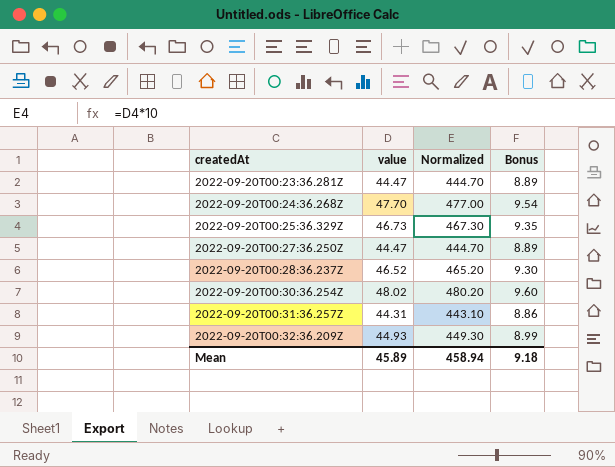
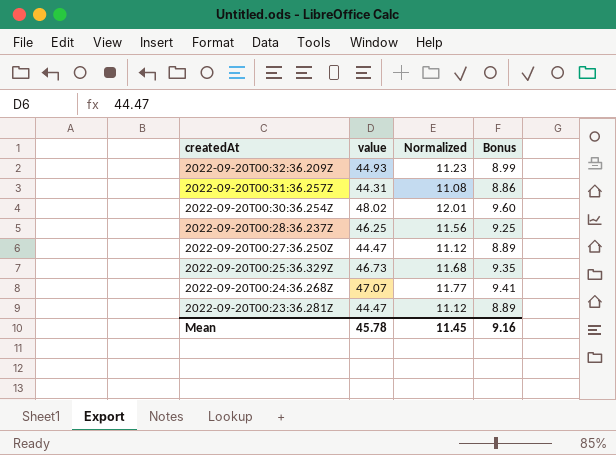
row order: createdAt ascending -> createdAt descending
column Normalized | formula: [value] * 10 -> [value] * 0.25
2022-09-20T00:28:36.237Z | value: 46.52 -> 46.25
2022-09-20T00:28:36.237Z | Bonus: 9.30 -> 9.25
2022-09-20T00:24:36.268Z | value: 47.70 -> 47.07
2022-09-20T00:24:36.268Z | Bonus: 9.54 -> 9.41
Mean | value: 45.89 -> 45.78
Mean | Normalized: 458.94 -> 11.45
Mean | Bonus: 9.18 -> 9.16

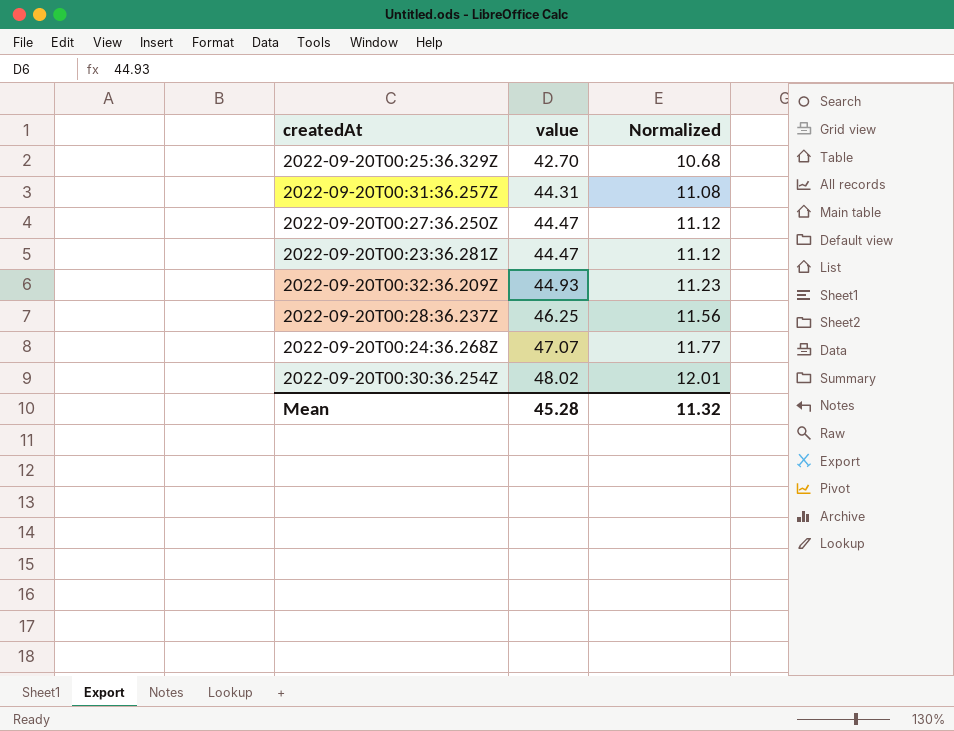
row order: createdAt descending -> value ascending
column Bonus | formula: [value] * 0.2 -> none
2022-09-20T00:25:36.329Z | value: 46.73 -> 42.70
2022-09-20T00:25:36.329Z | Normalized: 11.68 -> 10.68
Mean | value: 45.78 -> 45.28
Mean | Normalized: 11.45 -> 11.32

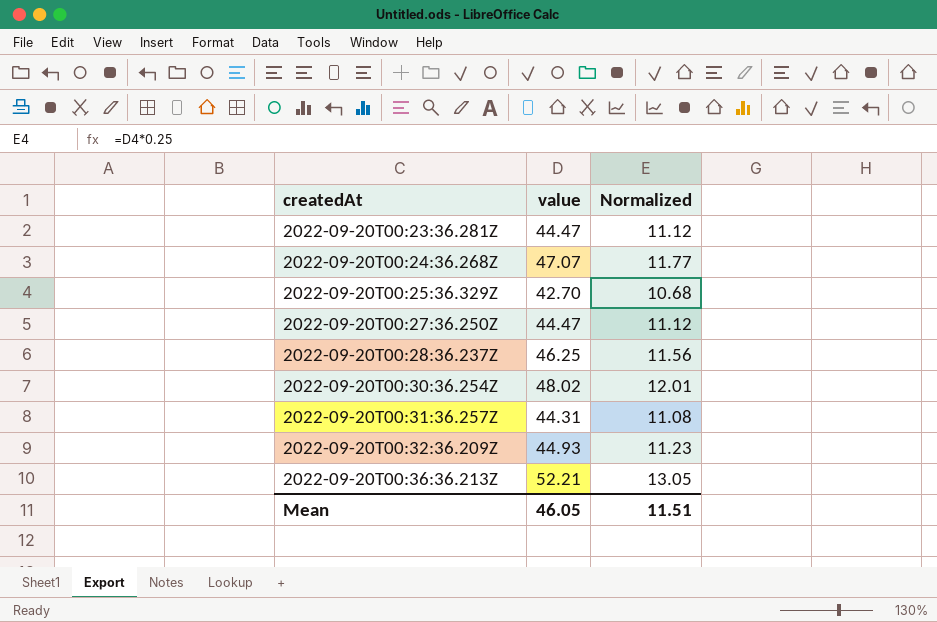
row order: value ascending -> createdAt ascending
row 2022-09-20T00:36:36.213Z: none -> 52.21 | 13.05
Mean | value: 45.28 -> 46.05
Mean | Normalized: 11.32 -> 11.51

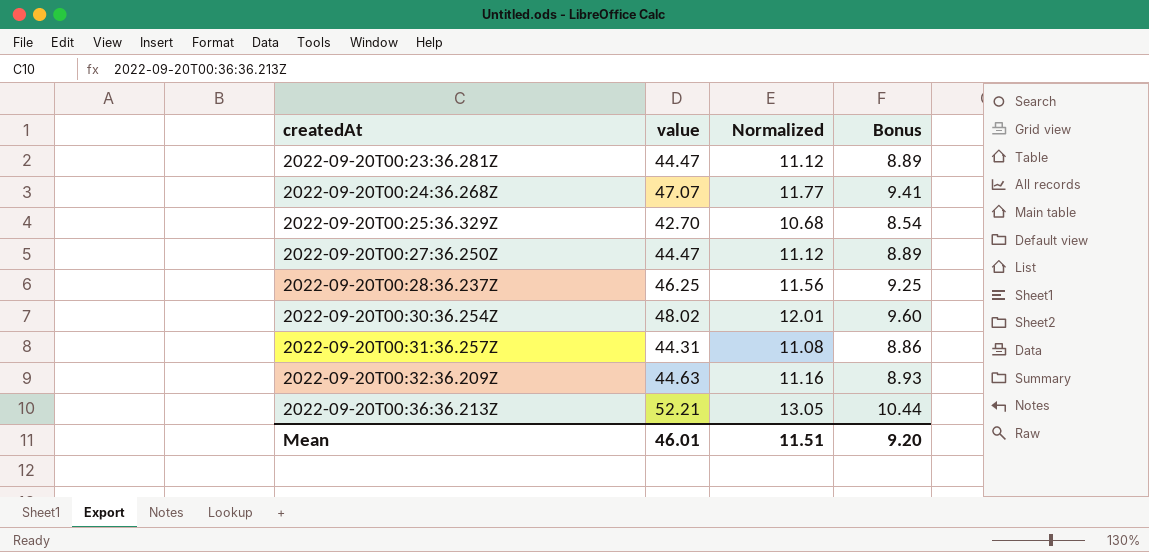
column Bonus | formula: none -> [value] * 0.2
2022-09-20T00:32:36.209Z | value: 44.93 -> 44.63
2022-09-20T00:32:36.209Z | Normalized: 11.23 -> 11.16
Mean | value: 46.05 -> 46.01

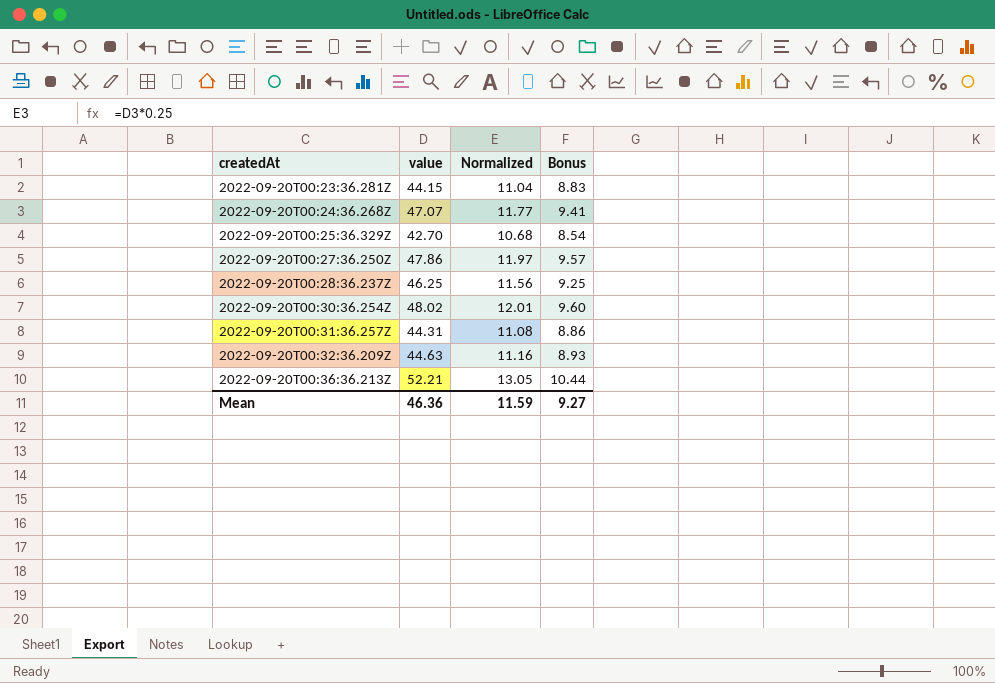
2022-09-20T00:23:36.281Z | value: 44.47 -> 44.15
2022-09-20T00:23:36.281Z | Normalized: 11.12 -> 11.04
2022-09-20T00:23:36.281Z | Bonus: 8.89 -> 8.83
2022-09-20T00:27:36.250Z | value: 44.47 -> 47.86
2022-09-20T00:27:36.250Z | Normalized: 11.12 -> 11.97
2022-09-20T00:27:36.250Z | Bonus: 8.89 -> 9.57
Mean | value: 46.01 -> 46.36
Mean | Normalized: 11.51 -> 11.59
Mean | Bonus: 9.20 -> 9.27

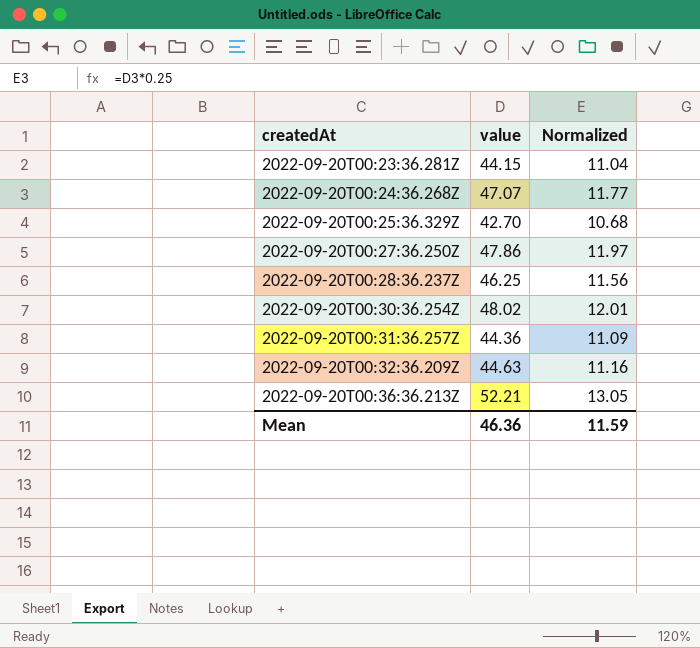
column Bonus | formula: [value] * 0.2 -> none
2022-09-20T00:31:36.257Z | value: 44.31 -> 44.36
2022-09-20T00:31:36.257Z | Normalized: 11.08 -> 11.09

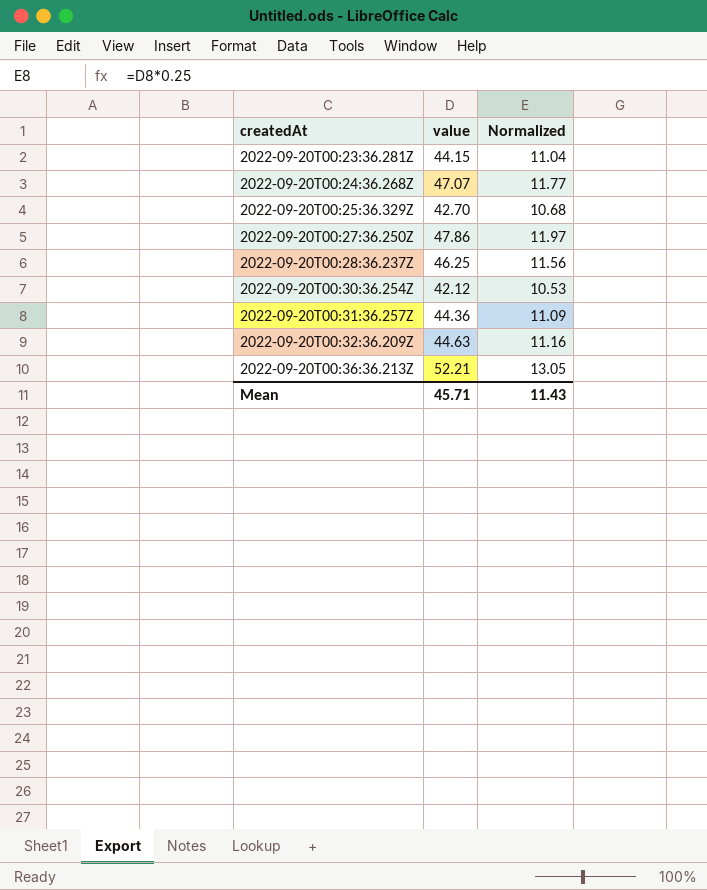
2022-09-20T00:30:36.254Z | value: 48.02 -> 42.12
2022-09-20T00:30:36.254Z | Normalized: 12.01 -> 10.53
Mean | value: 46.36 -> 45.71
Mean | Normalized: 11.59 -> 11.43

